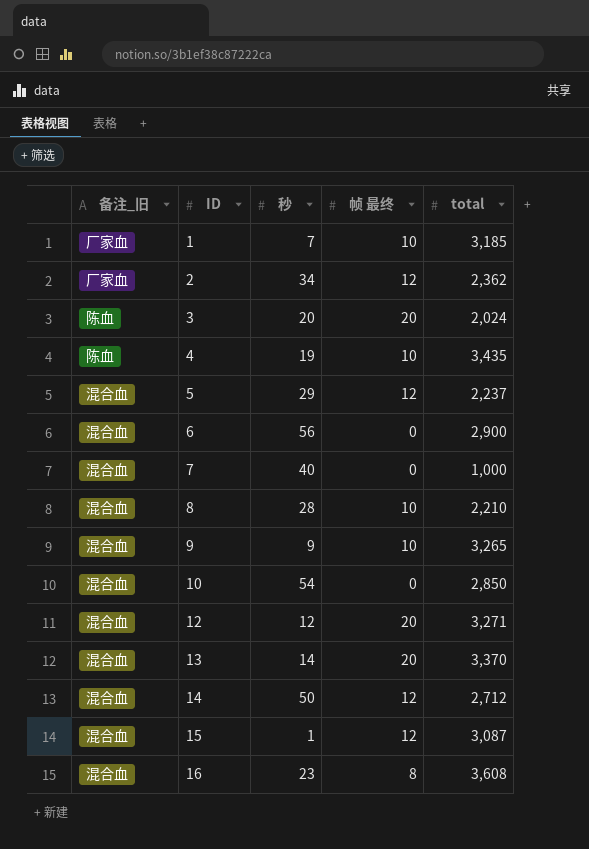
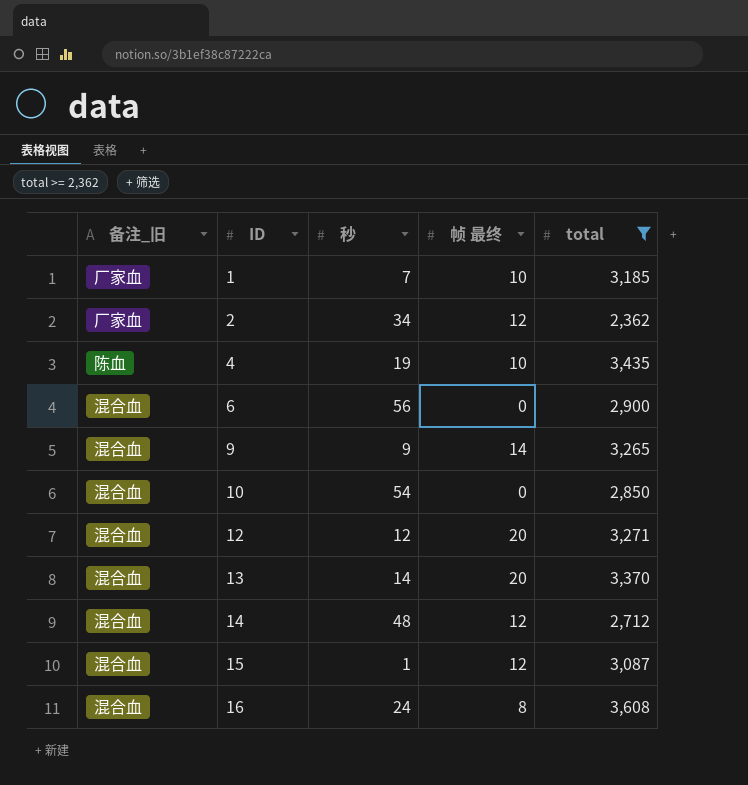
filter: none -> total >= 2,362
9 | 帧 最终: 10 -> 14
14 | 秒: 50 -> 48
16 | 秒: 23 -> 24

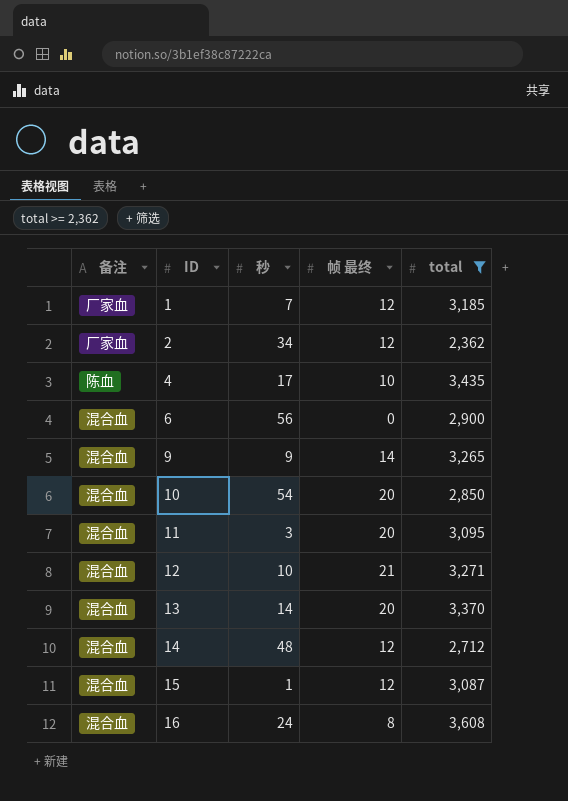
column name: 备注_旧 -> 备注
1 | 帧 最终: 10 -> 12
4 | 秒: 19 -> 17
10 | 帧 最终: 0 -> 20
row 11: none -> 混合血 | 3 | 20 | 3,095
12 | 秒: 12 -> 10
12 | 帧 最终: 20 -> 21

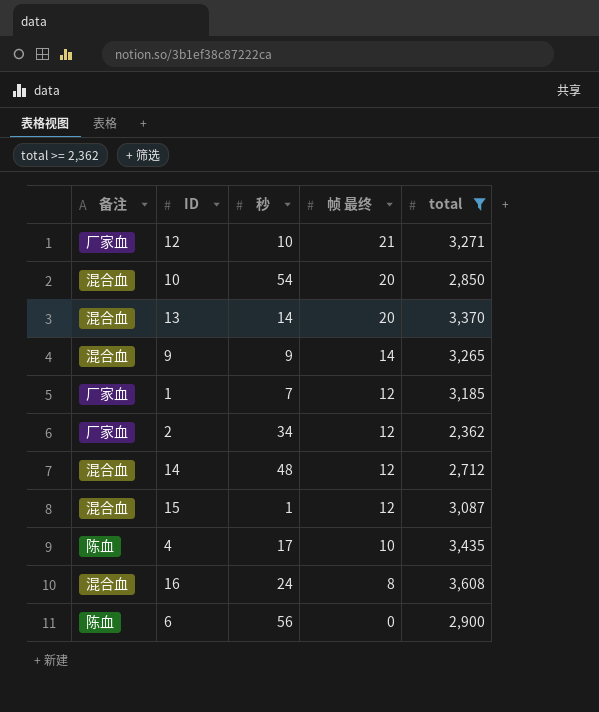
row order: ID ascending -> 帧 最终 descending
row 11: 混合血 | 3 | 20 | 3,095 -> none
12 | 备注: 混合血 -> 厂家血
6 | 备注: 混合血 -> 陈血

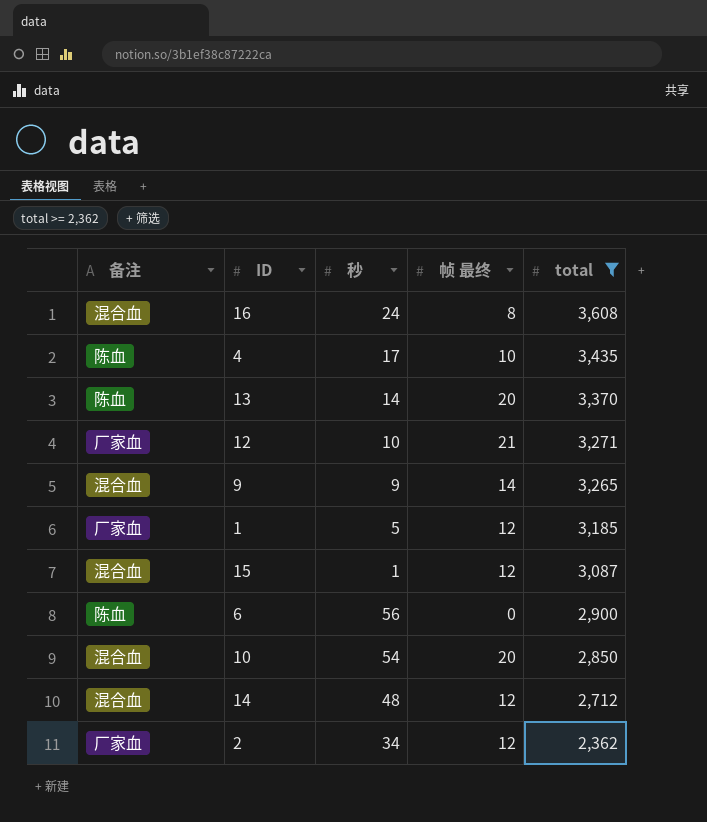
row order: 帧 最终 descending -> total descending
13 | 备注: 混合血 -> 陈血
1 | 秒: 7 -> 5

